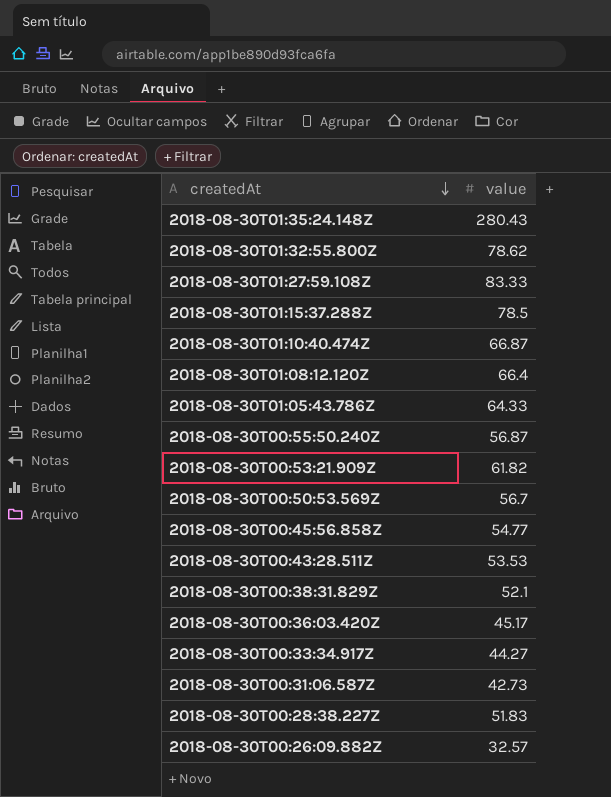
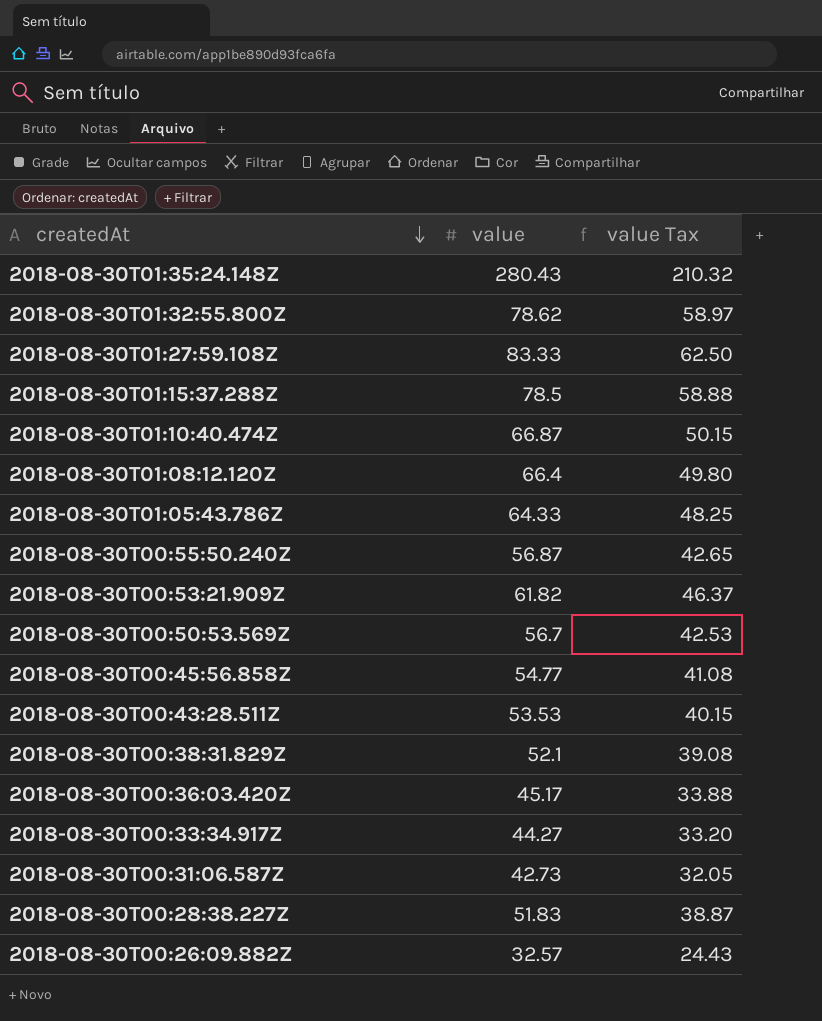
column value Tax | formula: none -> [value] * 0.75

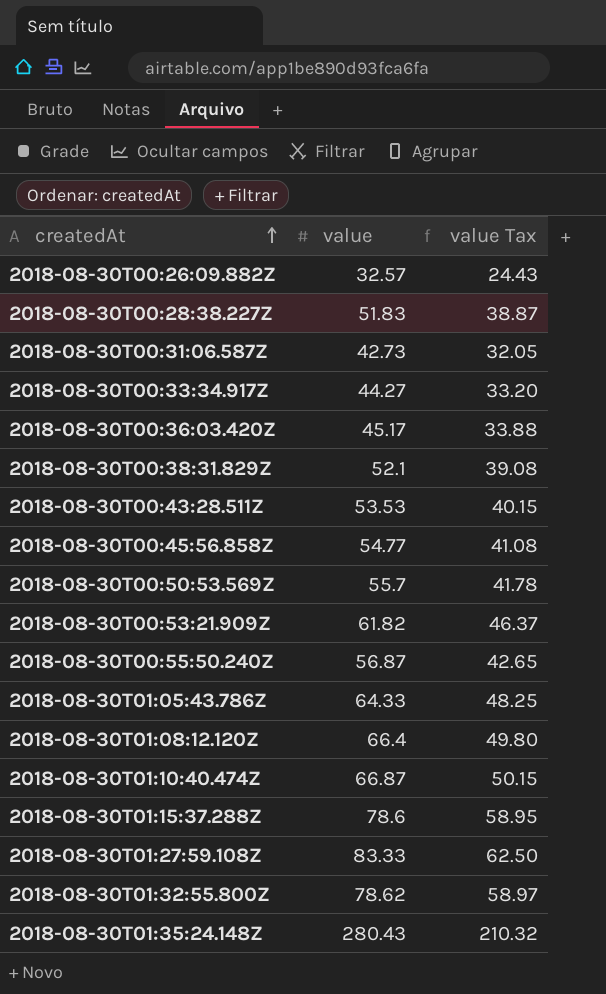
row order: createdAt descending -> createdAt ascending
2018-08-30T00:50:53.569Z | value: 56.7 -> 55.7
2018-08-30T00:50:53.569Z | value Tax: 42.53 -> 41.78
2018-08-30T01:15:37.288Z | value: 78.5 -> 78.6
2018-08-30T01:15:37.288Z | value Tax: 58.88 -> 58.95

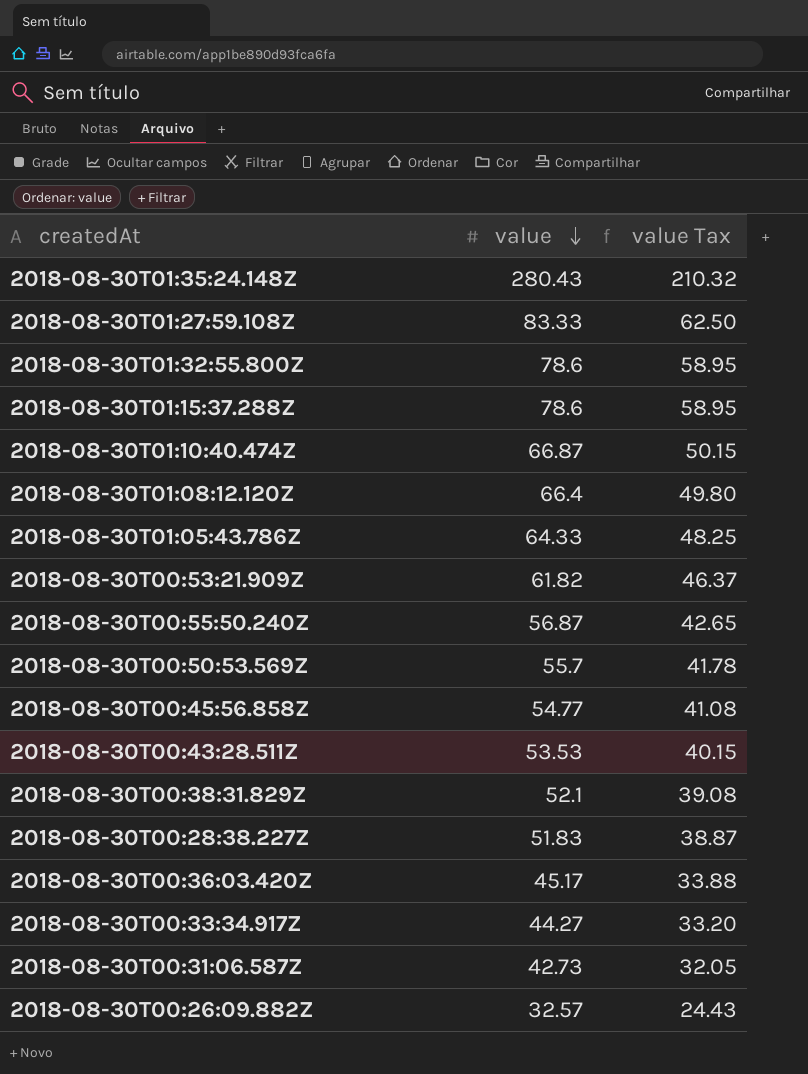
row order: createdAt ascending -> value descending
2018-08-30T01:32:55.800Z | value: 78.62 -> 78.6
2018-08-30T01:32:55.800Z | value Tax: 58.97 -> 58.95

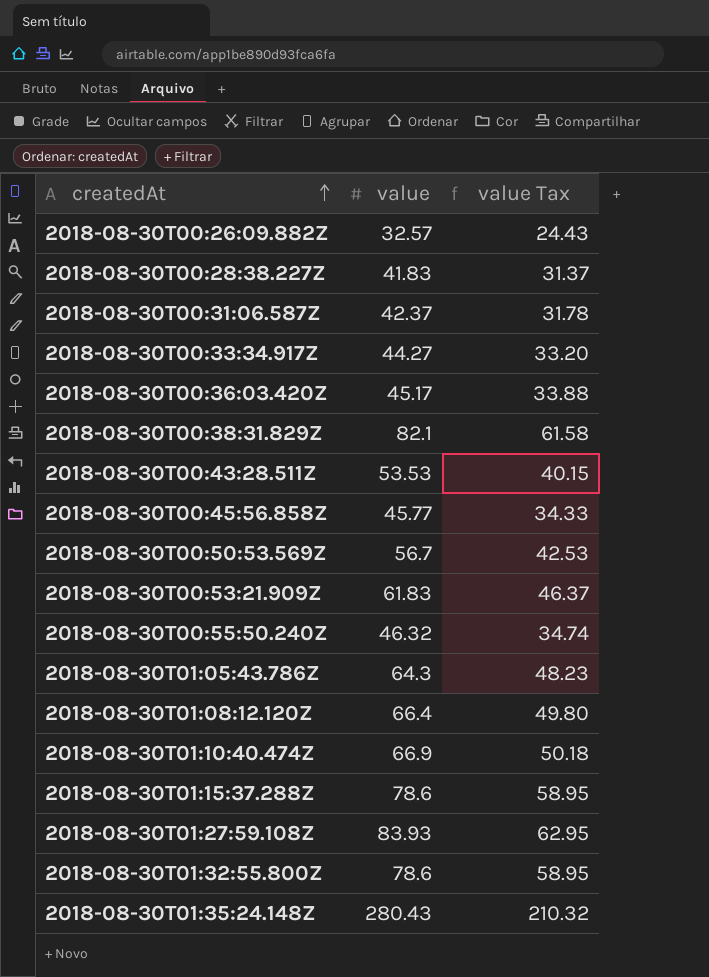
row order: value descending -> createdAt ascending
2018-08-30T00:28:38.227Z | value: 51.83 -> 41.83
2018-08-30T00:28:38.227Z | value Tax: 38.87 -> 31.37
2018-08-30T00:31:06.587Z | value: 42.73 -> 42.37
2018-08-30T00:31:06.587Z | value Tax: 32.05 -> 31.78
2018-08-30T00:38:31.829Z | value: 52.1 -> 82.1
2018-08-30T00:38:31.829Z | value Tax: 39.08 -> 61.58
2018-08-30T00:45:56.858Z | value: 54.77 -> 45.77
2018-08-30T00:45:56.858Z | value Tax: 41.08 -> 34.33
2018-08-30T00:50:53.569Z | value: 55.7 -> 56.7
2018-08-30T00:50:53.569Z | value Tax: 41.78 -> 42.53
2018-08-30T00:53:21.909Z | value: 61.82 -> 61.83
2018-08-30T00:55:50.240Z | value: 56.87 -> 46.32
2018-08-30T00:55:50.240Z | value Tax: 42.65 -> 34.74
2018-08-30T01:05:43.786Z | value: 64.33 -> 64.3
2018-08-30T01:05:43.786Z | value Tax: 48.25 -> 48.23
2018-08-30T01:10:40.474Z | value: 66.87 -> 66.9
2018-08-30T01:10:40.474Z | value Tax: 50.15 -> 50.18
2018-08-30T01:27:59.108Z | value: 83.33 -> 83.93
2018-08-30T01:27:59.108Z | value Tax: 62.50 -> 62.95

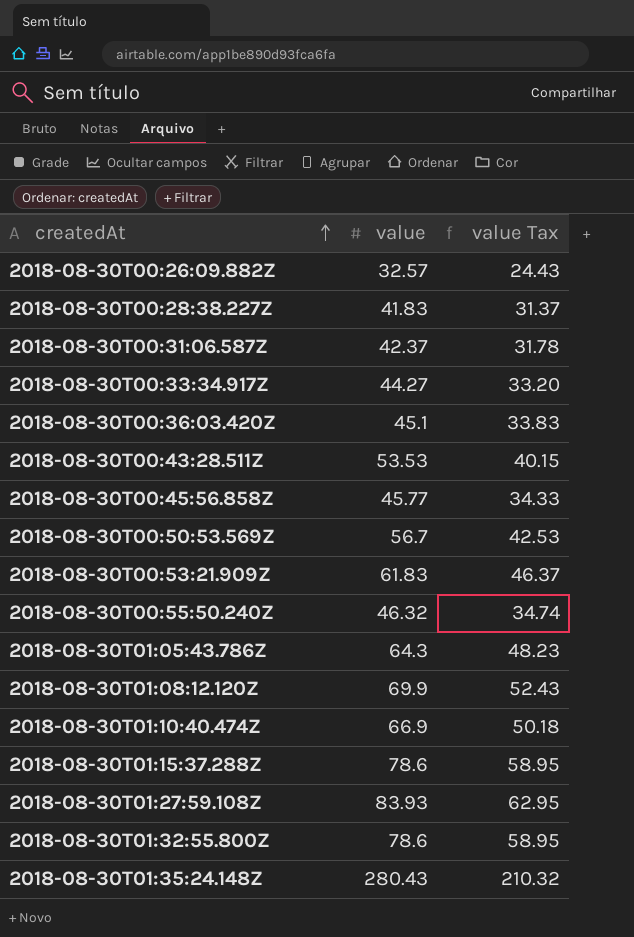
row 2018-08-30T00:38:31.829Z: 82.1 | 61.58 -> none
2018-08-30T00:36:03.420Z | value: 45.17 -> 45.1
2018-08-30T00:36:03.420Z | value Tax: 33.88 -> 33.83
2018-08-30T01:08:12.120Z | value: 66.4 -> 69.9
2018-08-30T01:08:12.120Z | value Tax: 49.80 -> 52.43

